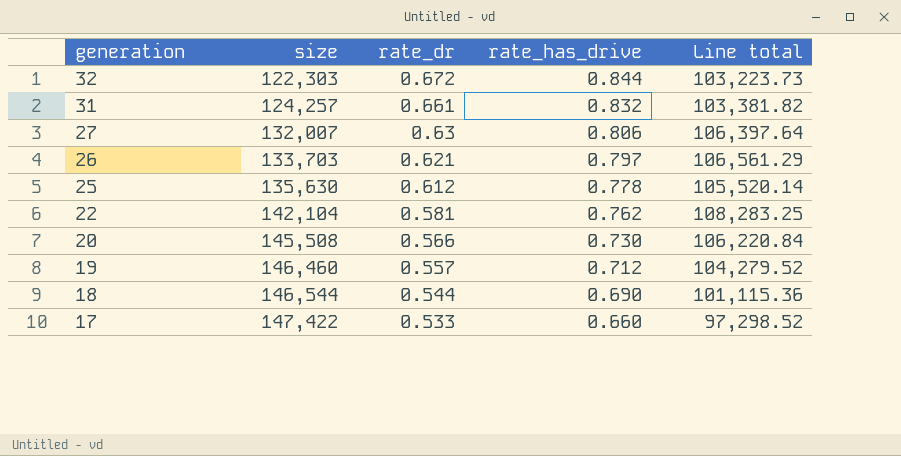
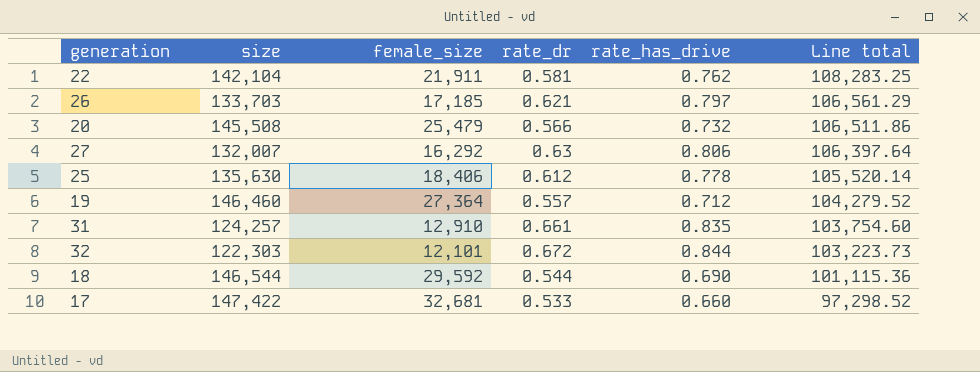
row order: generation descending -> Line total descending
column female_size | position: none -> 3
20 | rate_has_drive: 0.730 -> 0.732
20 | Line total: 106,220.84 -> 106,511.86
31 | rate_has_drive: 0.832 -> 0.835
31 | Line total: 103,381.82 -> 103,754.60

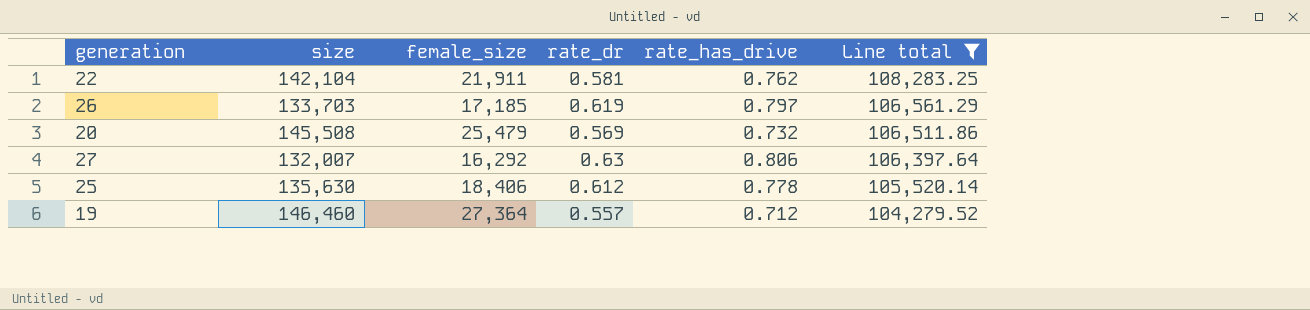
filter: none -> Line total >= 104,279.52
26 | rate_dr: 0.621 -> 0.619
20 | rate_dr: 0.566 -> 0.569

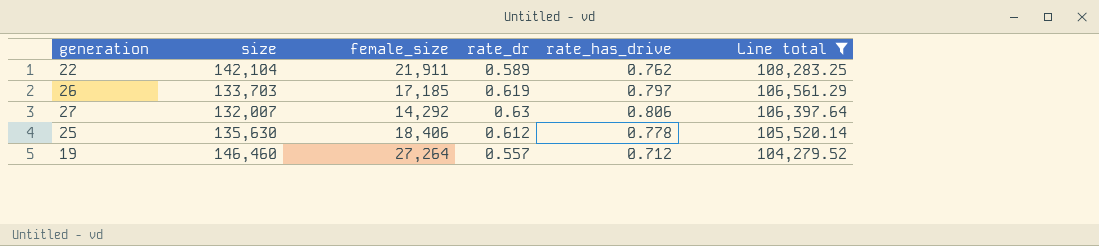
row 20: 145,508 | 25,479 | 0.569 | 0.732 | 106,511.86 -> none
22 | rate_dr: 0.581 -> 0.589
27 | female_size: 16,292 -> 14,292
19 | female_size: 27,364 -> 27,264

